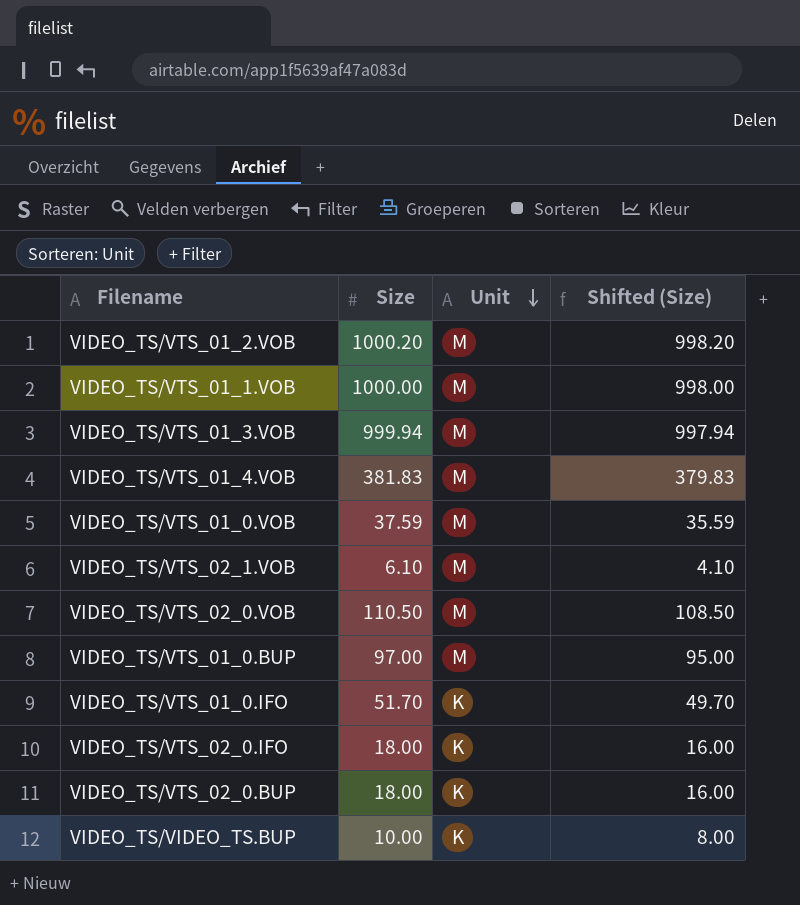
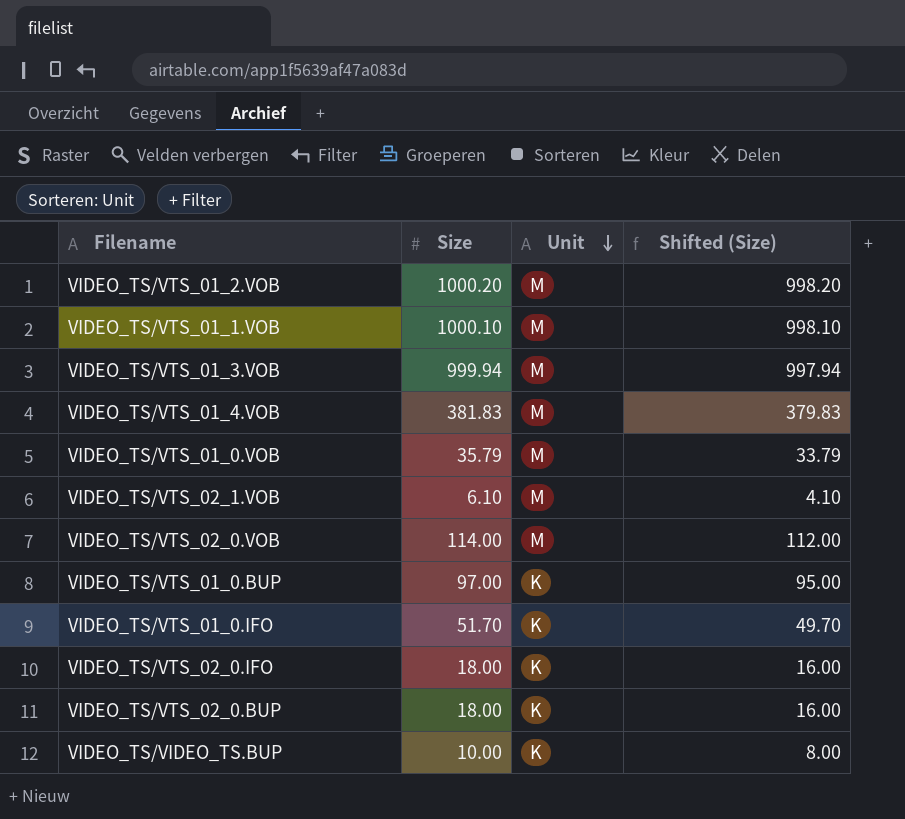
VIDEO_TS/VTS_01_1.VOB | Size: 1000.00 -> 1000.10
VIDEO_TS/VTS_01_1.VOB | Shifted (Size): 998.00 -> 998.10
VIDEO_TS/VTS_01_0.VOB | Size: 37.59 -> 35.79
VIDEO_TS/VTS_01_0.VOB | Shifted (Size): 35.59 -> 33.79
VIDEO_TS/VTS_02_0.VOB | Size: 110.50 -> 114.00
VIDEO_TS/VTS_02_0.VOB | Shifted (Size): 108.50 -> 112.00
VIDEO_TS/VTS_01_0.BUP | Unit: M -> K

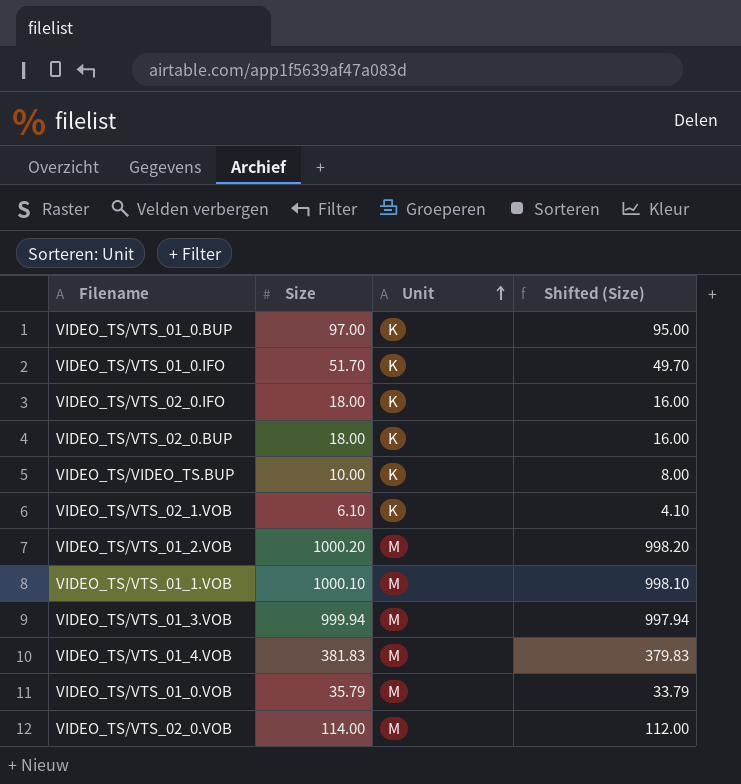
row order: Unit descending -> Unit ascending
VIDEO_TS/VTS_02_1.VOB | Unit: M -> K

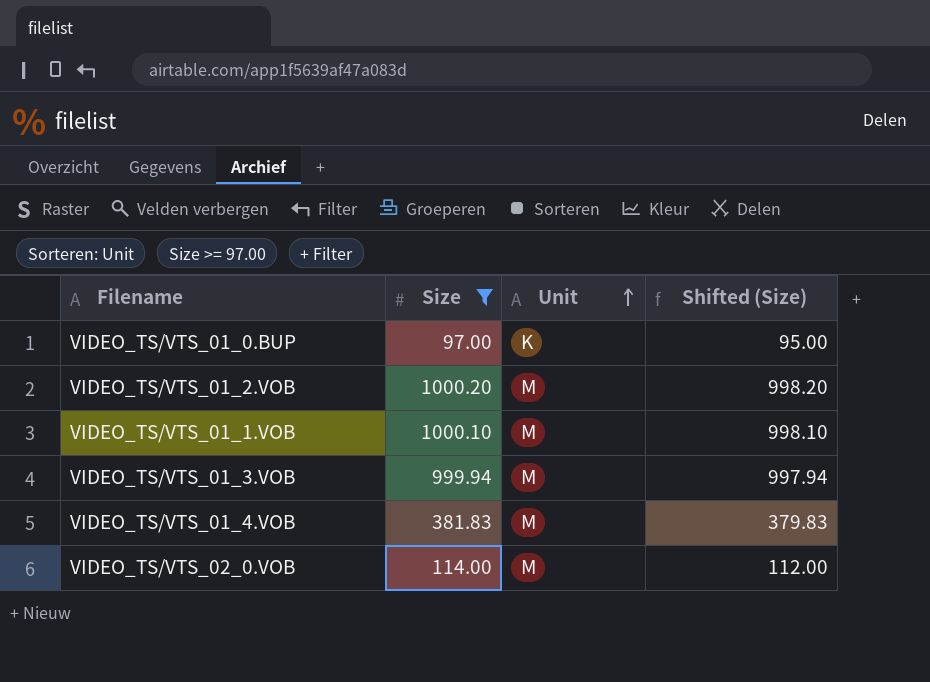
filter: none -> Size >= 97.00

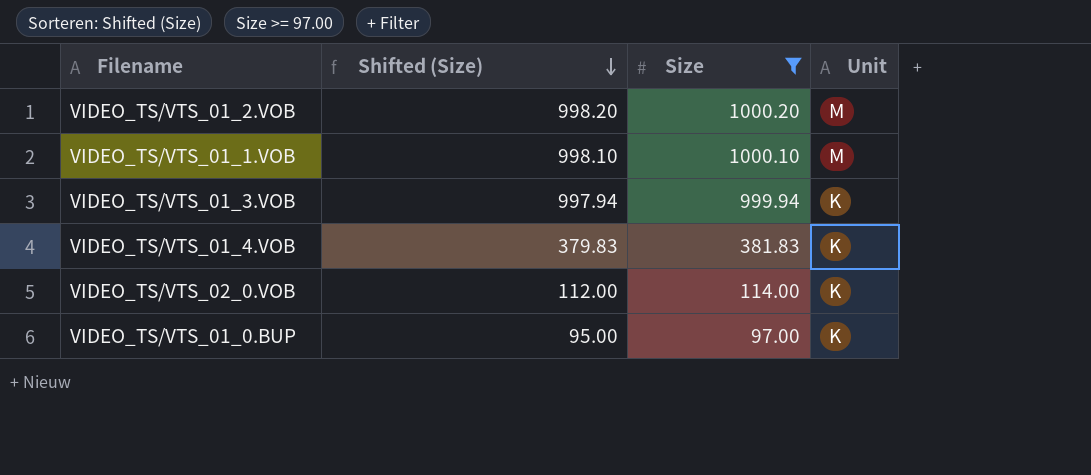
row order: Unit ascending -> Shifted (Size) descending
column Shifted (Size) | position: 4 -> 2
VIDEO_TS/VTS_01_3.VOB | Unit: M -> K
VIDEO_TS/VTS_01_4.VOB | Unit: M -> K
VIDEO_TS/VTS_02_0.VOB | Unit: M -> K

